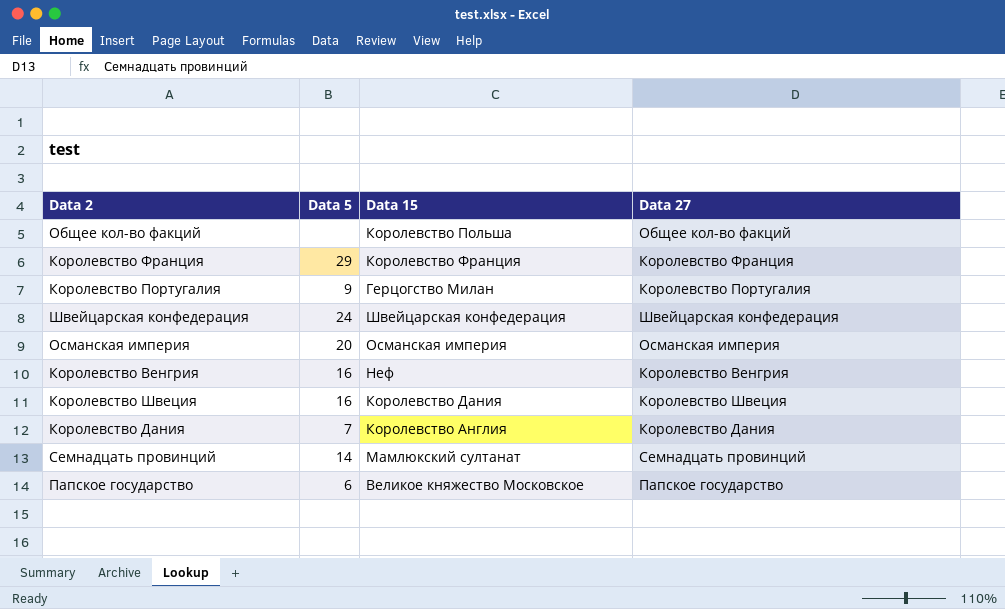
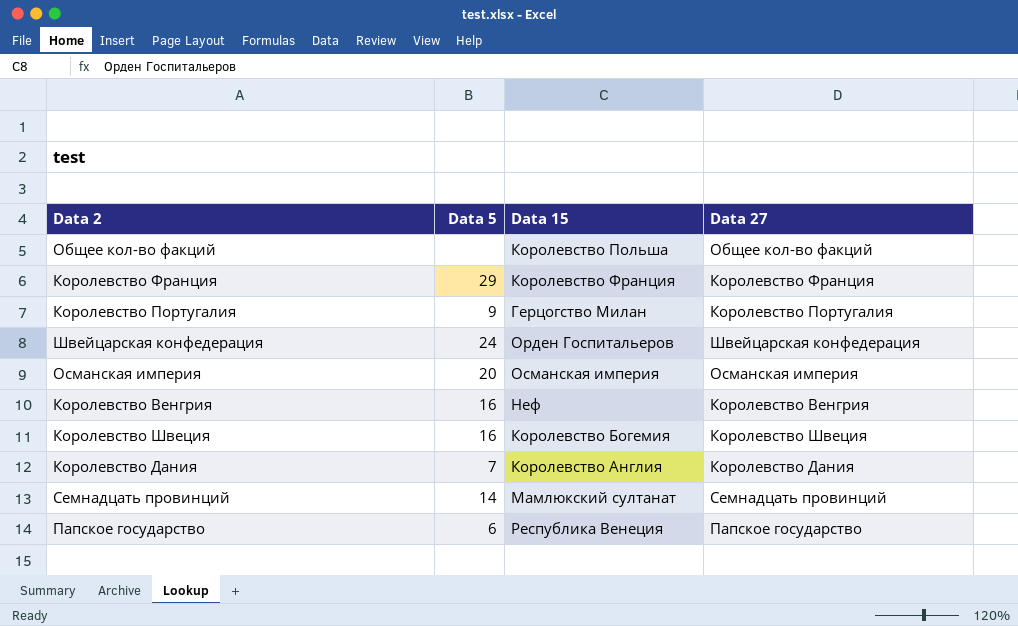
Швейцарская конфедерация | Data 15: Швейцарская конфедерация -> Орден Госпитальеров
Королевство Швеция | Data 15: Королевство Дания -> Королевство Богемия
Папское государство | Data 15: Великое княжество Московское -> Республика Венеция

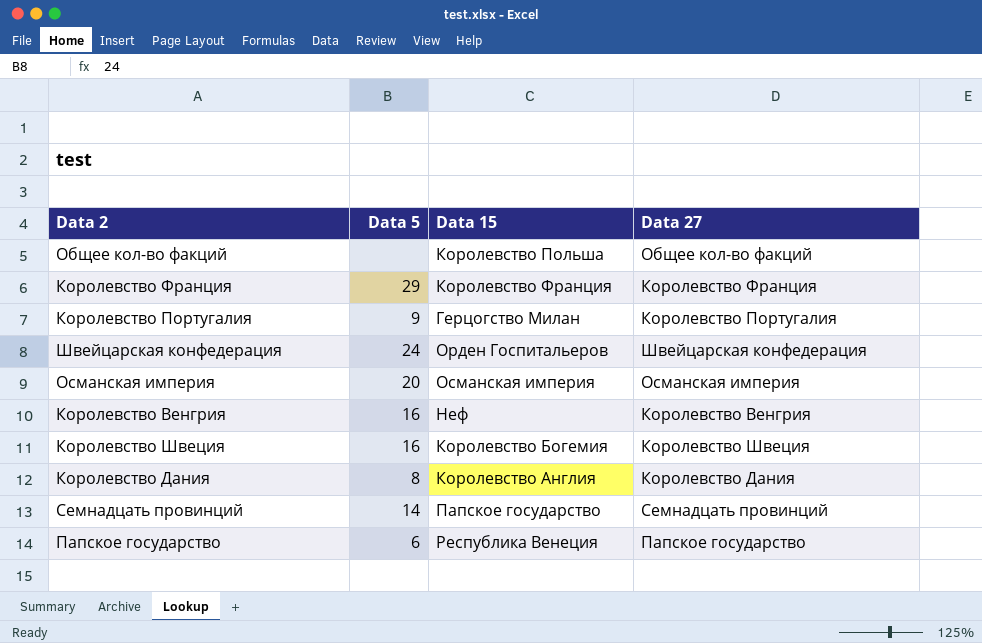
Королевство Дания | Data 5: 7 -> 8
Семнадцать провинций | Data 15: Мамлюкский султанат -> Папское государство

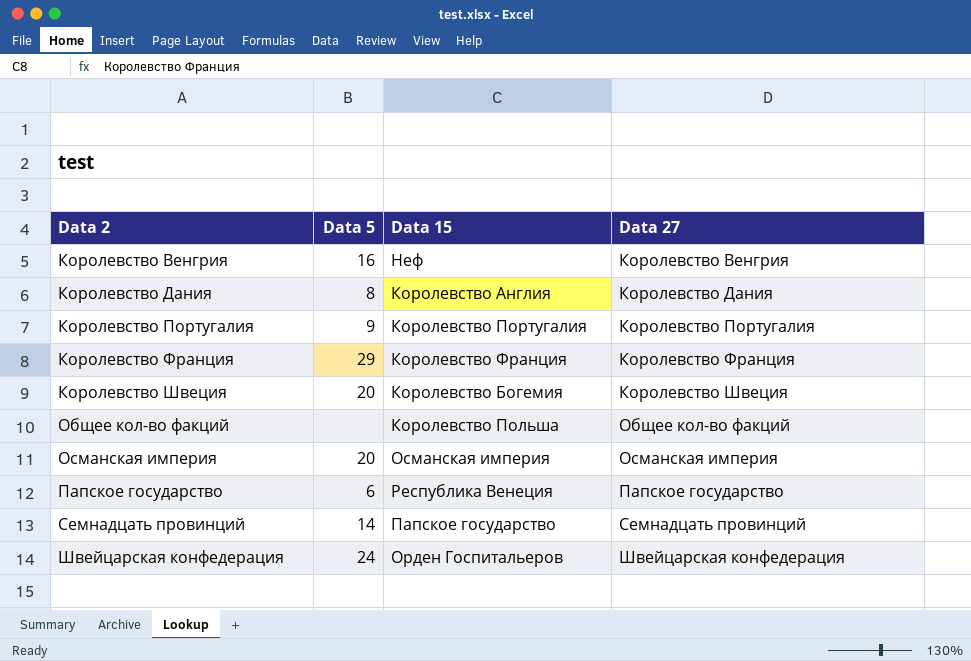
row order: none -> Data 2 ascending
Королевство Португалия | Data 15: Герцогство Милан -> Королевство Португалия
Королевство Швеция | Data 5: 16 -> 20

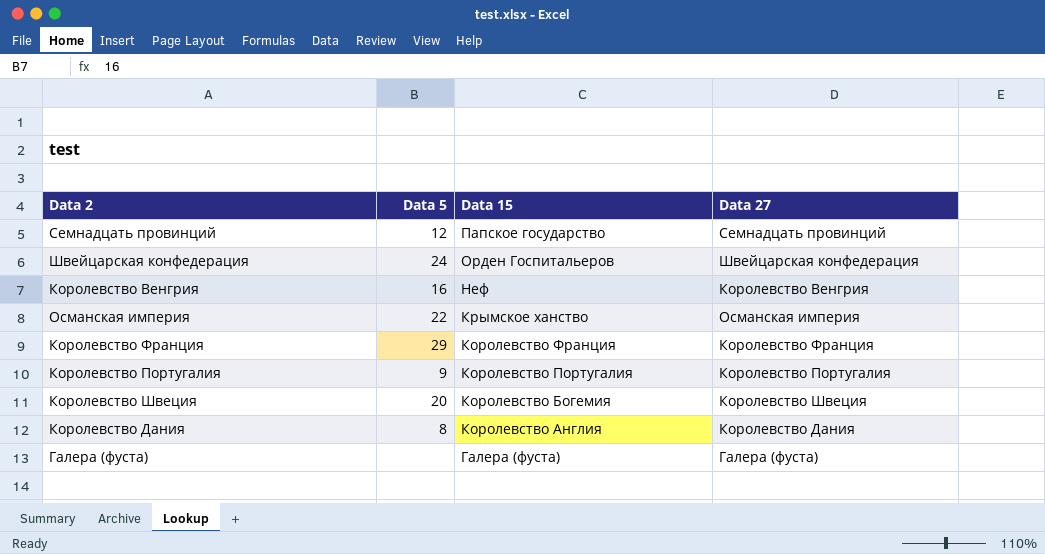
row order: Data 2 ascending -> Data 15 descending
row Общее кол-во факций: none | Королевство Польша | Общее кол-во факций -> none
row Папское государство: 6 | Республика Венеция | Папское государство -> none
Семнадцать провинций | Data 5: 14 -> 12
Османская империя | Data 5: 20 -> 22
Османская империя | Data 15: Османская империя -> Крымское ханство
row Галера (фуста): none -> none | Галера (фуста) | Галера (фуста)

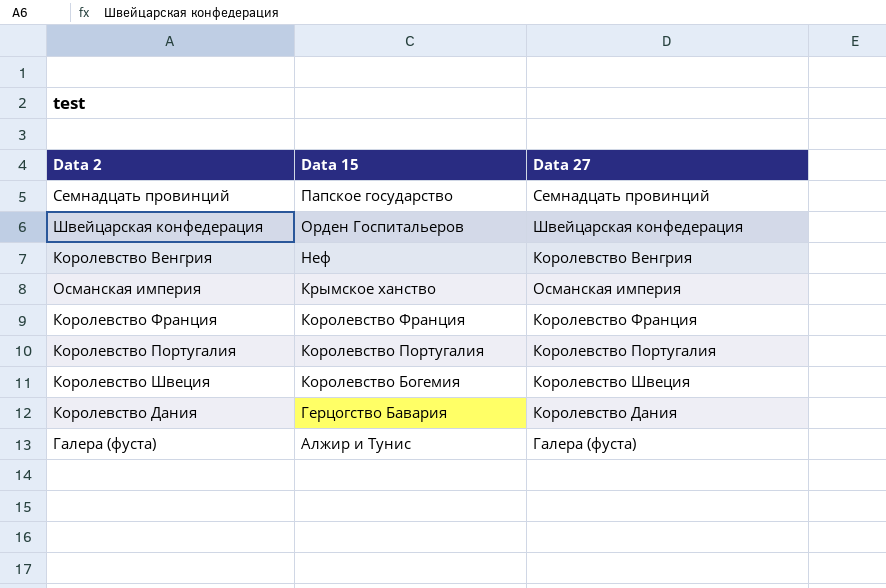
column Data 5 | position: 2 -> none
Королевство Дания | Data 15: Королевство Англия -> Герцогство Бавария
Галера (фуста) | Data 15: Галера (фуста) -> Алжир и Тунис

